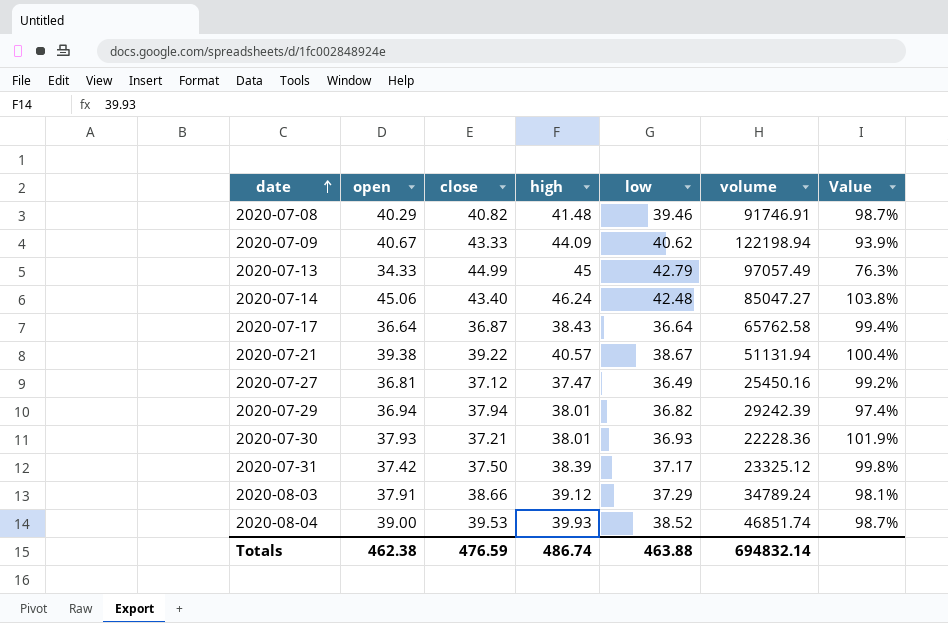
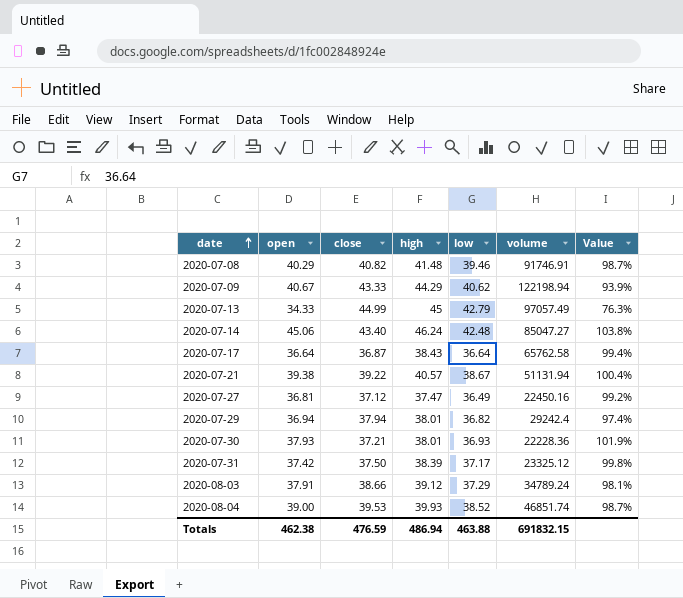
2020-07-09 | high: 44.09 -> 44.29
2020-07-27 | volume: 25450.16 -> 22450.16
2020-07-29 | volume: 29242.39 -> 29242.4
Totals | high: 486.74 -> 486.94
Totals | volume: 694832.14 -> 691832.15

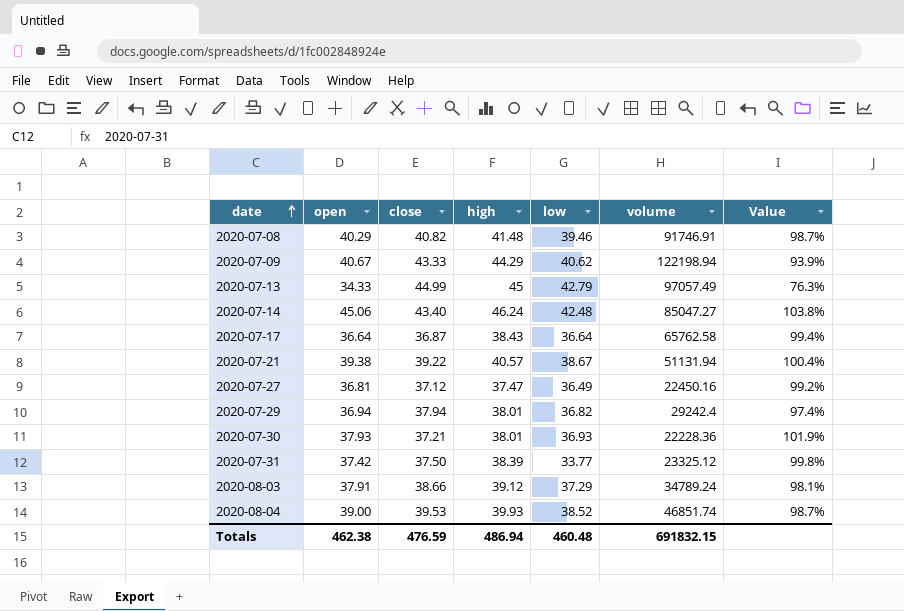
2020-07-31 | low: 37.17 -> 33.77
Totals | low: 463.88 -> 460.48

